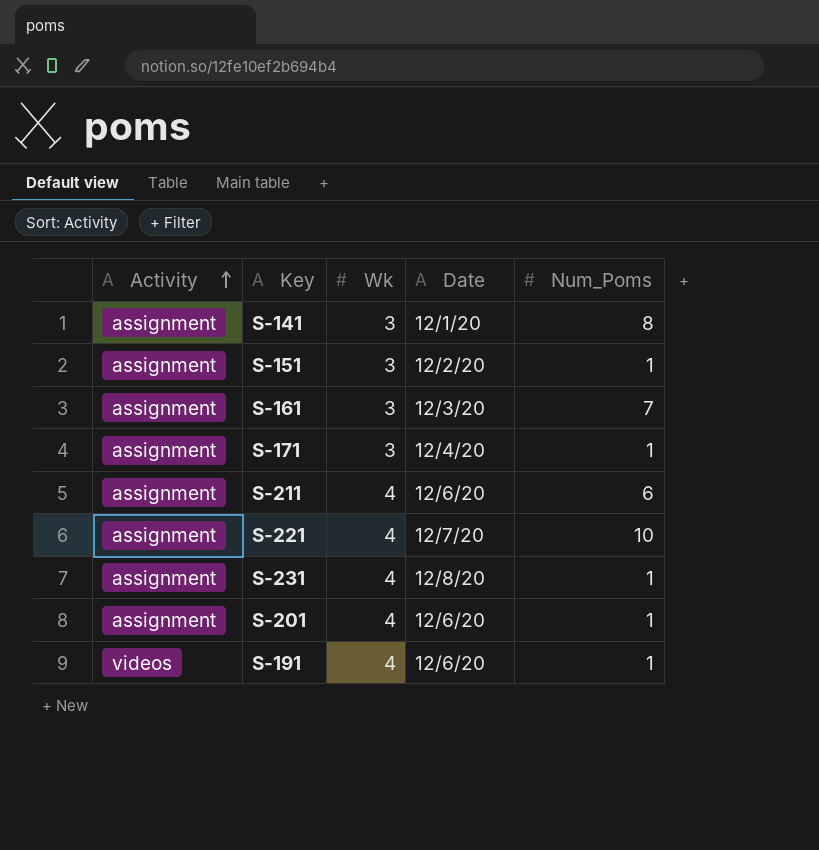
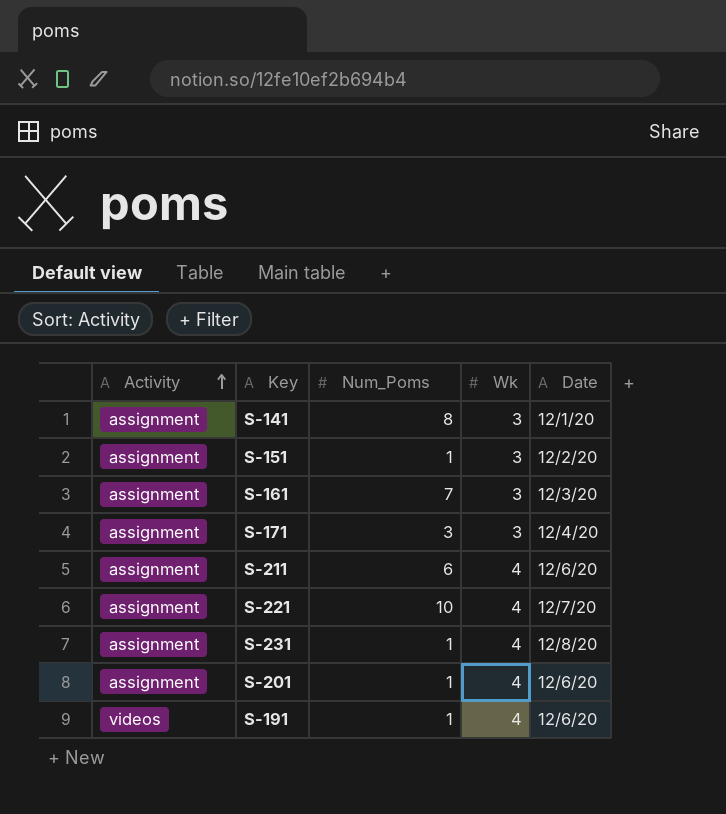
column Num_Poms | position: 5 -> 3
S-171 | Num_Poms: 1 -> 3

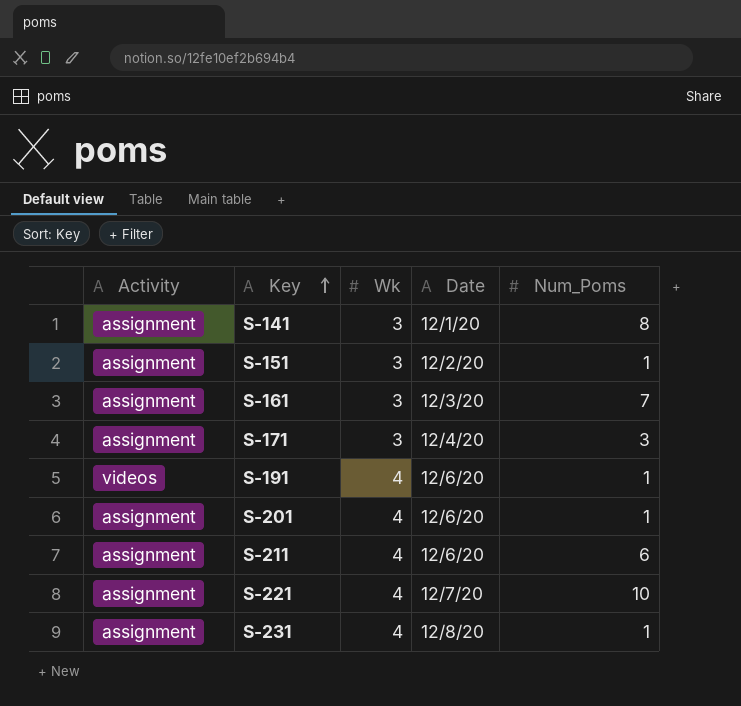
row order: Activity ascending -> Key ascending
column Num_Poms | position: 3 -> 5

